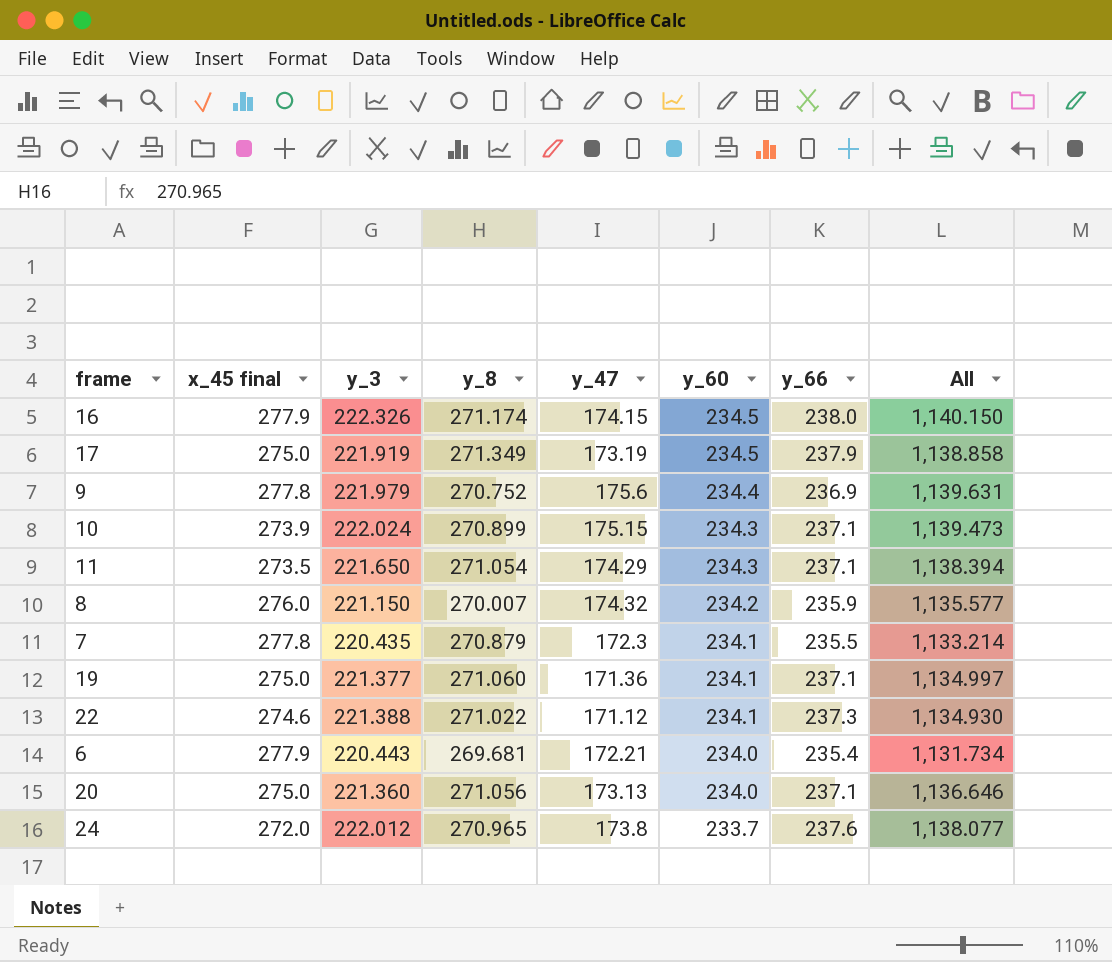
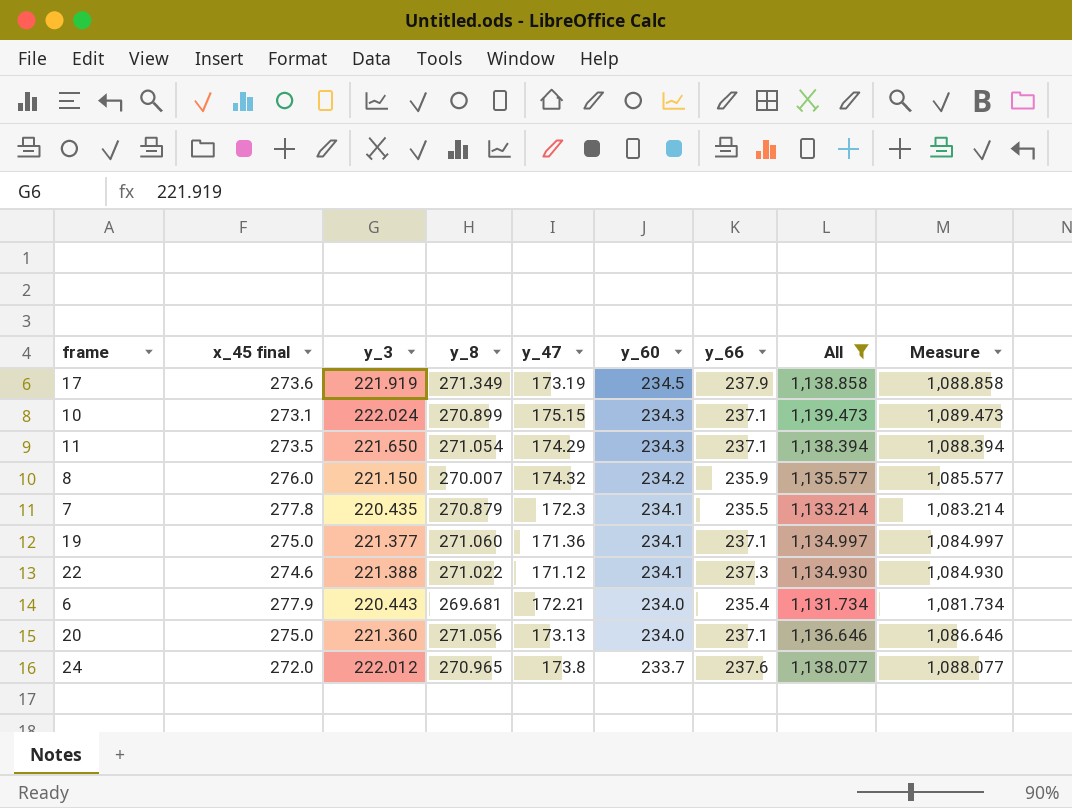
filter: none -> All <= 1,139.473
column Measure | formula: none -> [All] - 50
17 | x_45 final: 275.0 -> 273.6
10 | x_45 final: 273.9 -> 273.1

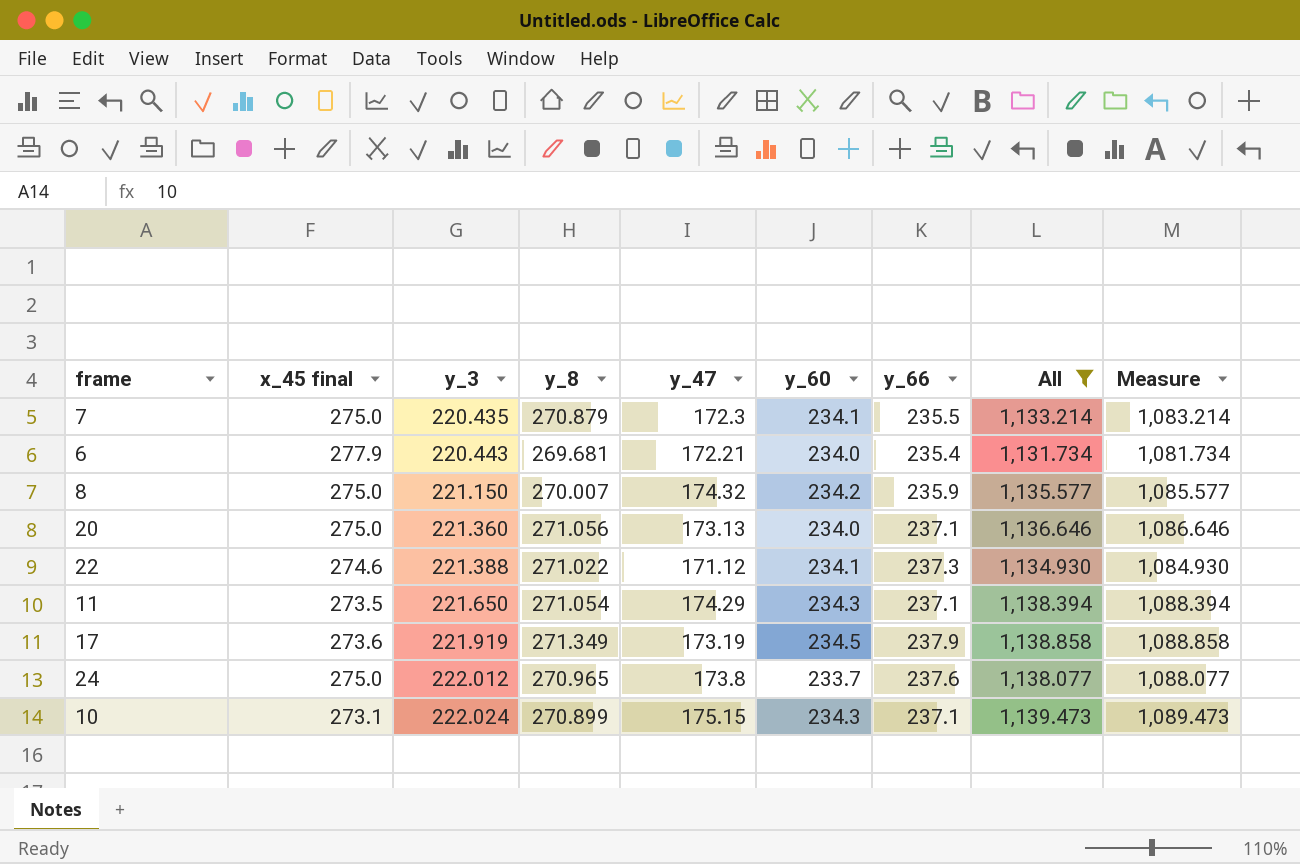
row order: y_60 descending -> y_3 ascending
row 19: 275.0 | 221.377 | 271.060 | 171.36 | 234.1 | 237.1 | 1,134.997 | 1,084.997 -> none
7 | x_45 final: 277.8 -> 275.0
8 | x_45 final: 276.0 -> 275.0
24 | x_45 final: 272.0 -> 275.0

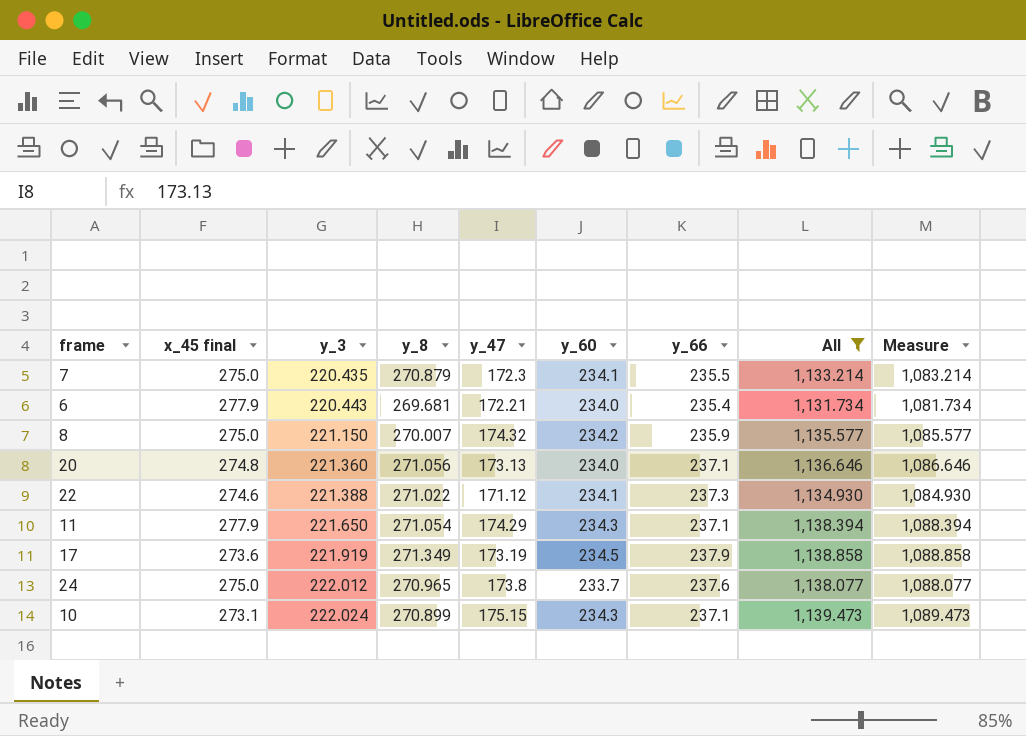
20 | x_45 final: 275.0 -> 274.8
11 | x_45 final: 273.5 -> 277.9

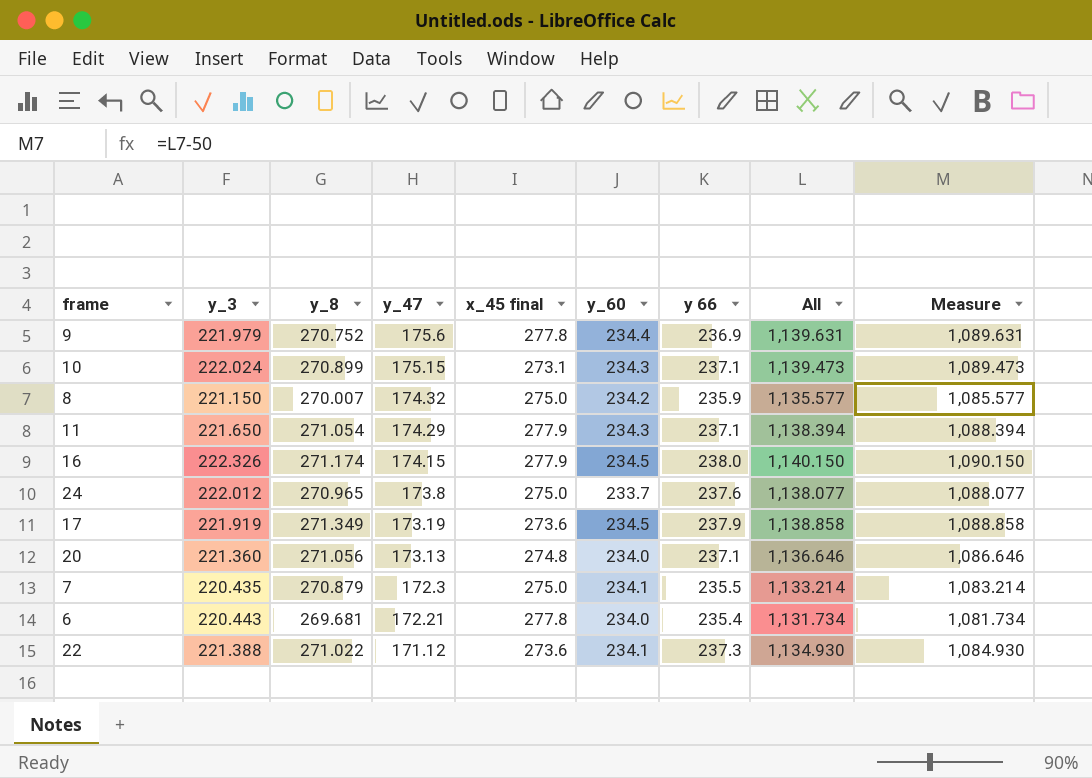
filter: All <= 1,139.473 -> none
row order: y_3 ascending -> y_47 descending
column x_45 final | position: 2 -> 5
column name: y_66 -> y 66
6 | x_45 final: 277.9 -> 277.8
22 | x_45 final: 274.6 -> 273.6

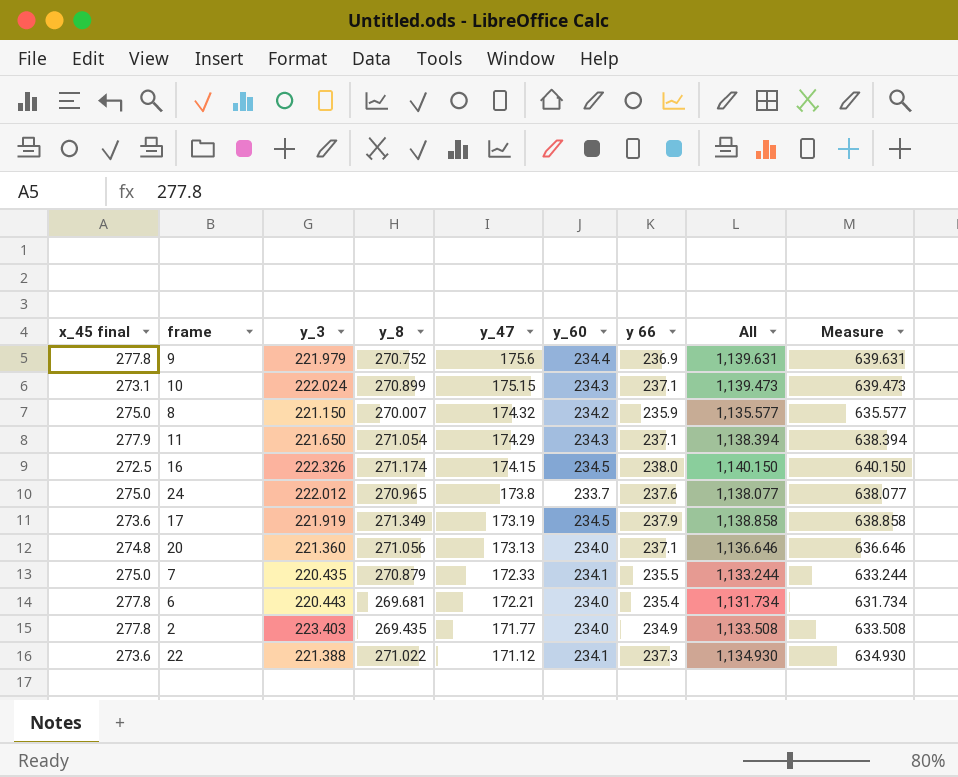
column x_45 final | position: 5 -> 1
column Measure | formula: [All] - 50 -> [All] - 500
16 | x_45 final: 277.9 -> 272.5
7 | y_47: 172.3 -> 172.33
7 | All: 1,133.214 -> 1,133.244
row 2: none -> 277.8 | 223.403 | 269.435 | 171.77 | 234.0 | 234.9 | 1,133.508 | 633.508

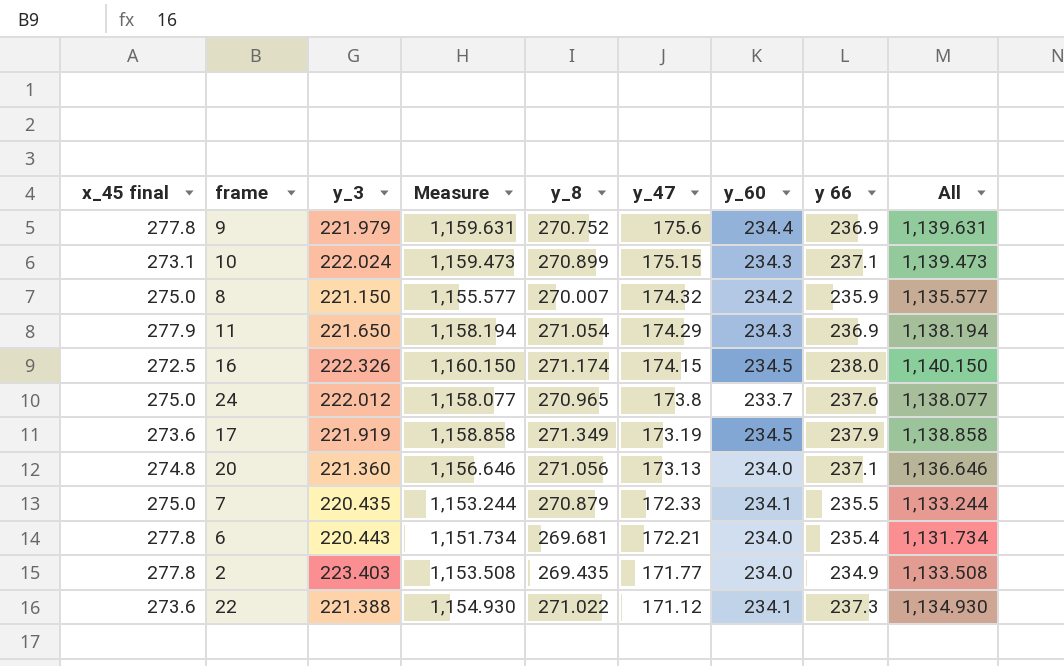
column Measure | formula: [All] - 500 -> [All] + 20
column Measure | position: 9 -> 4
11 | y 66: 237.1 -> 236.9
11 | All: 1,138.394 -> 1,138.194

